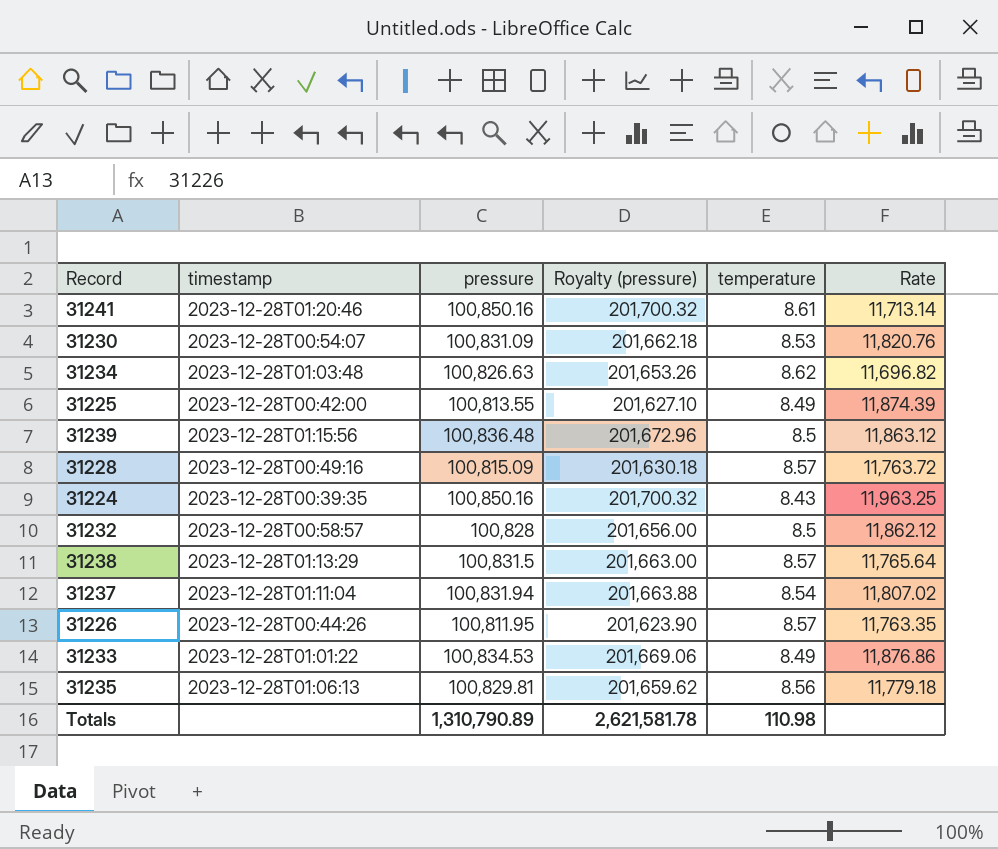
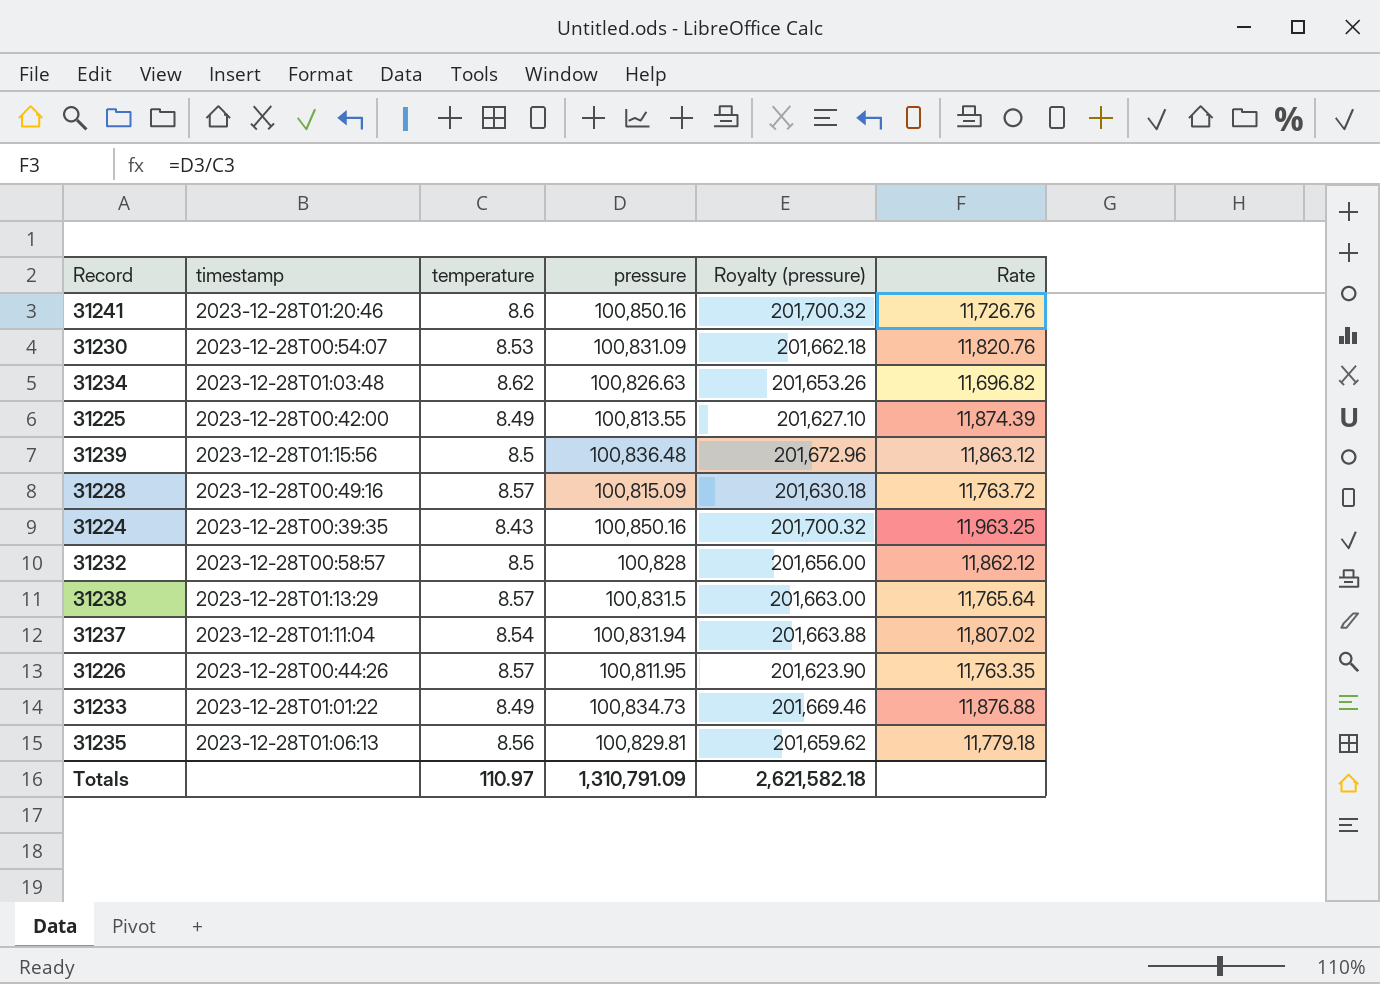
column temperature | position: 5 -> 3
31241 | temperature: 8.61 -> 8.6
31241 | Rate: 11,713.14 -> 11,726.76
31233 | pressure: 100,834.53 -> 100,834.73
31233 | Royalty (pressure): 201,669.06 -> 201,669.46
31233 | Rate: 11,876.86 -> 11,876.88
Totals | temperature: 110.98 -> 110.97
Totals | pressure: 1,310,790.89 -> 1,310,791.09
Totals | Royalty (pressure): 2,621,581.78 -> 2,621,582.18

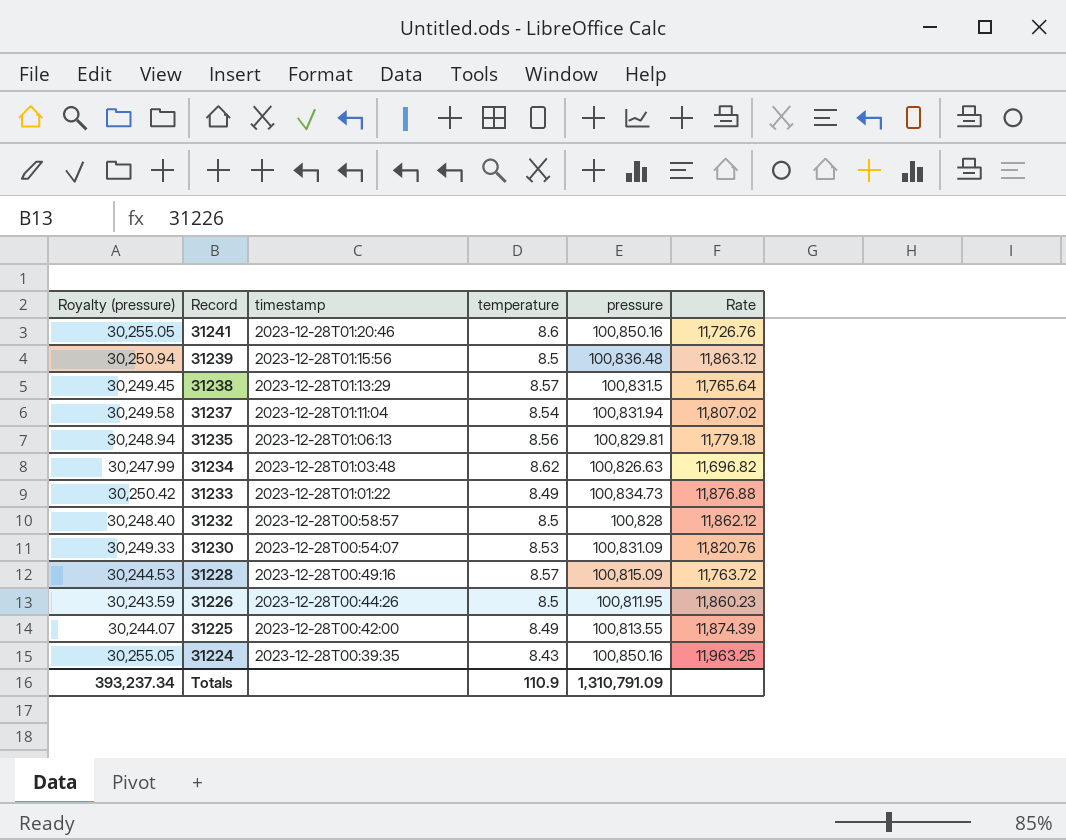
row order: none -> Record descending
column Royalty (pressure) | formula: [pressure] * 2 -> [pressure] * 0.3
column Royalty (pressure) | position: 5 -> 1
31226 | temperature: 8.57 -> 8.5
31226 | Rate: 11,763.35 -> 11,860.23
Totals | Royalty (pressure): 2,621,582.18 -> 393,237.34
Totals | temperature: 110.97 -> 110.9

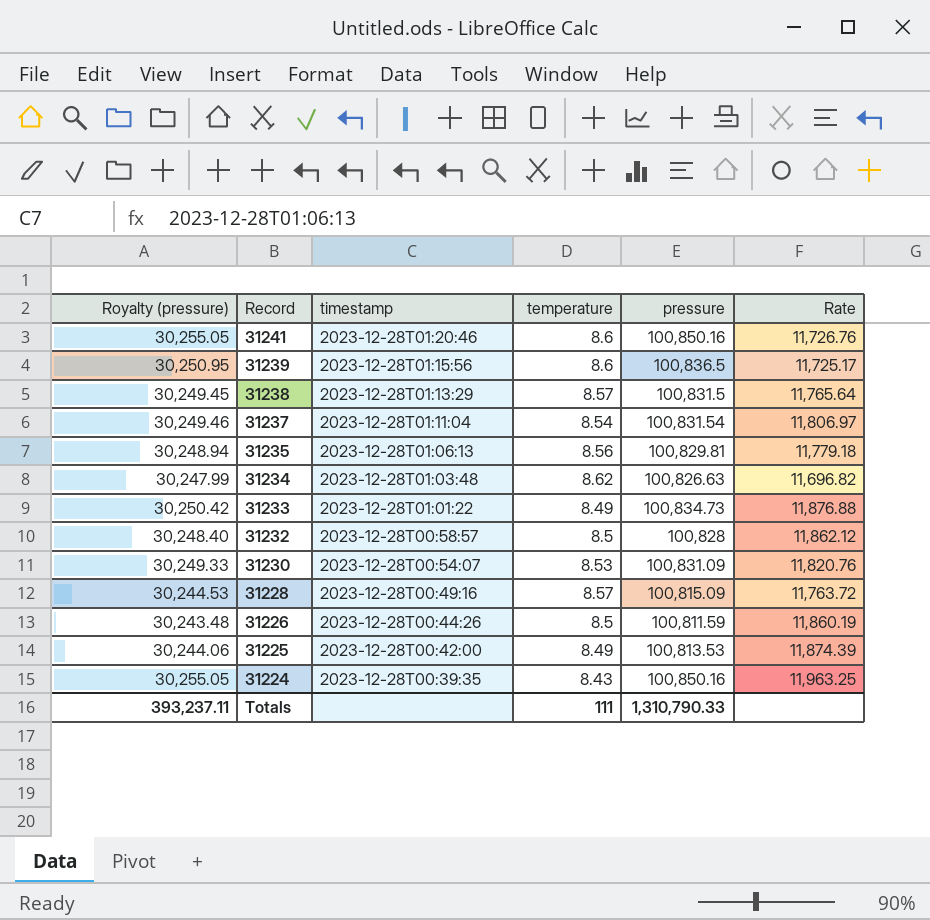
31239 | Royalty (pressure): 30,250.94 -> 30,250.95
31239 | temperature: 8.5 -> 8.6
31239 | pressure: 100,836.48 -> 100,836.5
31239 | Rate: 11,863.12 -> 11,725.17
31237 | Royalty (pressure): 30,249.58 -> 30,249.46
31237 | pressure: 100,831.94 -> 100,831.54
31237 | Rate: 11,807.02 -> 11,806.97
31226 | Royalty (pressure): 30,243.59 -> 30,243.48
31226 | pressure: 100,811.95 -> 100,811.59
31226 | Rate: 11,860.23 -> 11,860.19
31225 | Royalty (pressure): 30,244.07 -> 30,244.06
31225 | pressure: 100,813.55 -> 100,813.53
Totals | Royalty (pressure): 393,237.34 -> 393,237.11
Totals | temperature: 110.9 -> 111
Totals | pressure: 1,310,791.09 -> 1,310,790.33

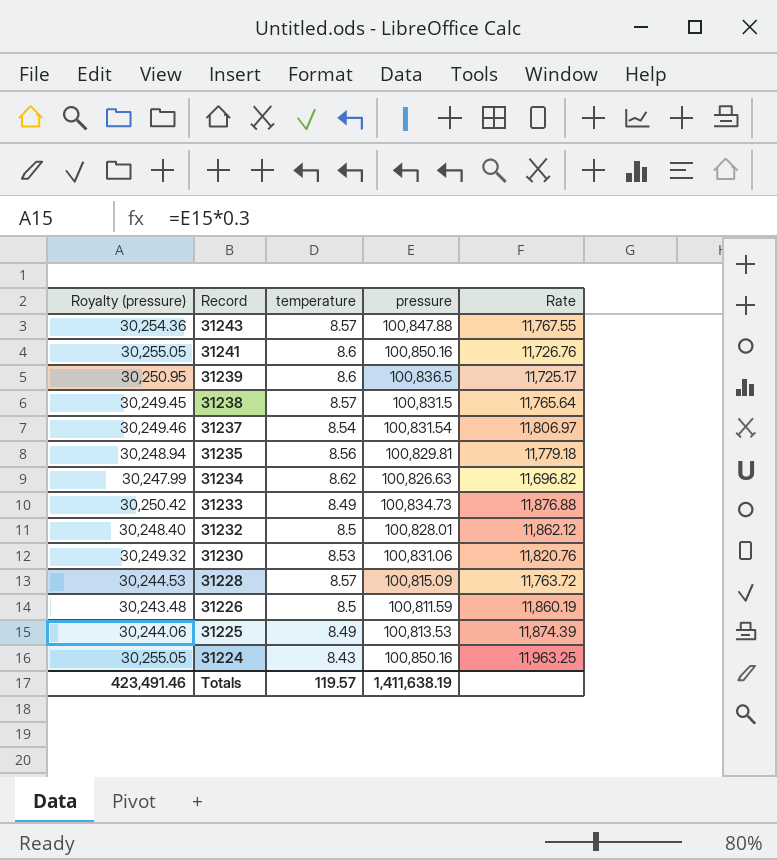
column timestamp | position: 3 -> none
row 31243: none -> 30,254.36 | 8.57 | 100,847.88 | 11,767.55
31232 | pressure: 100,828 -> 100,828.01
31230 | Royalty (pressure): 30,249.33 -> 30,249.32
31230 | pressure: 100,831.09 -> 100,831.06
Totals | Royalty (pressure): 393,237.11 -> 423,491.46
Totals | temperature: 111 -> 119.57
Totals | pressure: 1,310,790.33 -> 1,411,638.19

